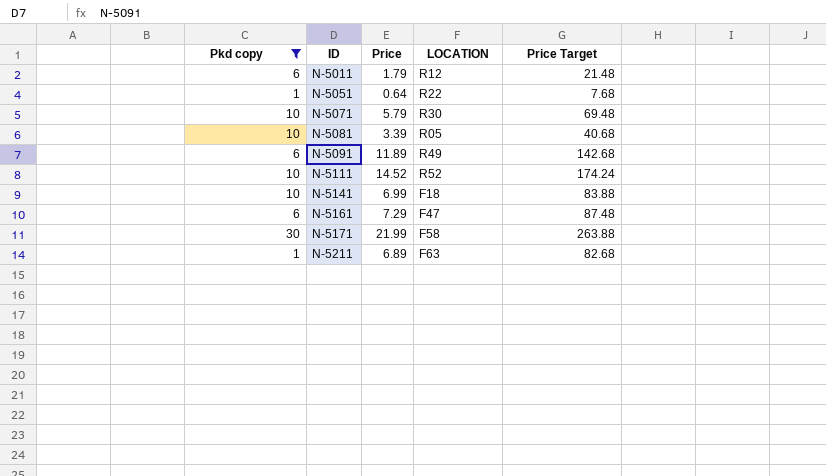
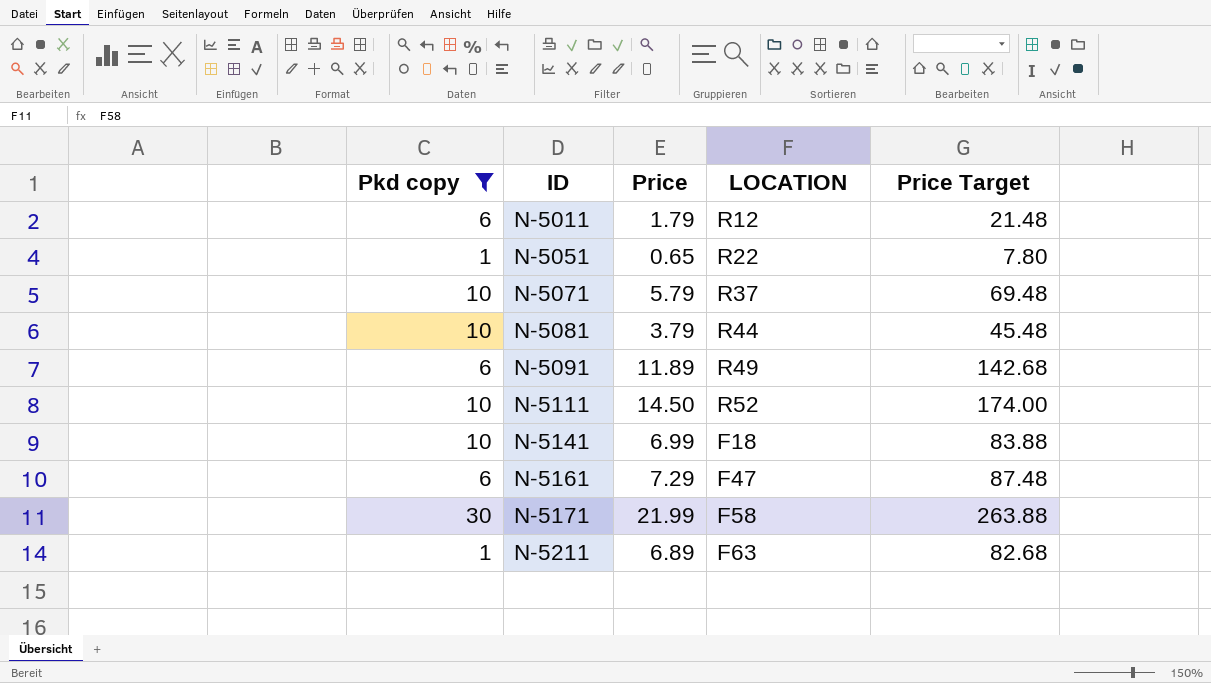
N-5051 | Price: 0.64 -> 0.65
N-5051 | Price Target: 7.68 -> 7.80
N-5071 | LOCATION: R30 -> R37
N-5081 | Price: 3.39 -> 3.79
N-5081 | LOCATION: R05 -> R44
N-5081 | Price Target: 40.68 -> 45.48
N-5111 | Price: 14.52 -> 14.50
N-5111 | Price Target: 174.24 -> 174.00

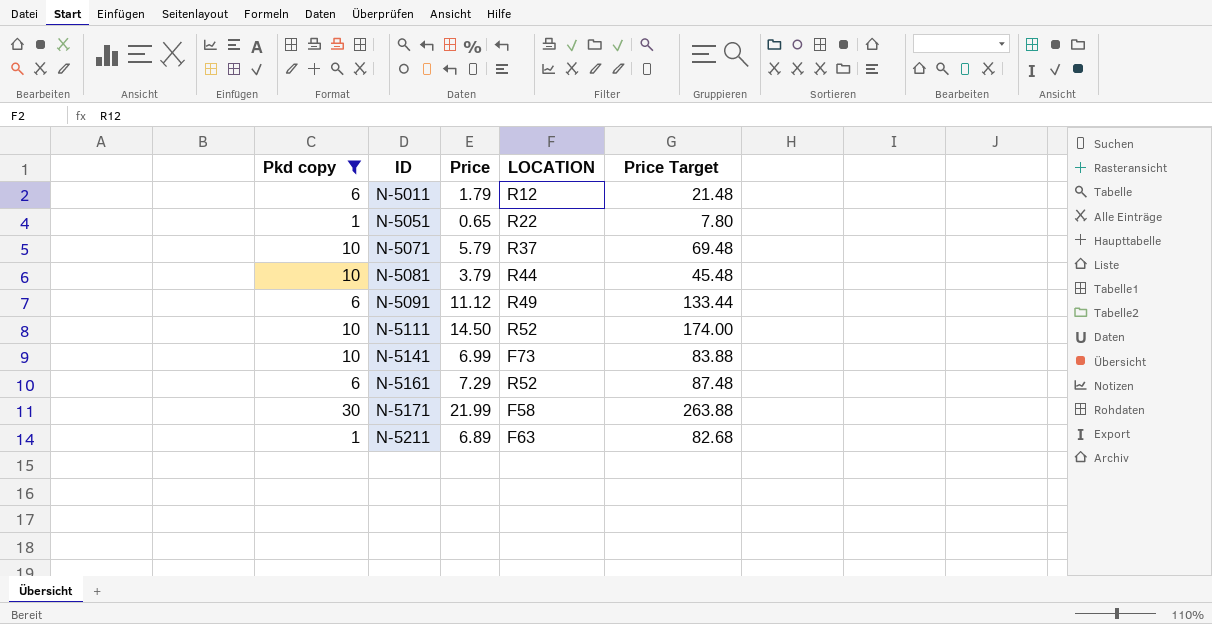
N-5091 | Price: 11.89 -> 11.12
N-5091 | Price Target: 142.68 -> 133.44
N-5141 | LOCATION: F18 -> F73
N-5161 | LOCATION: F47 -> R52

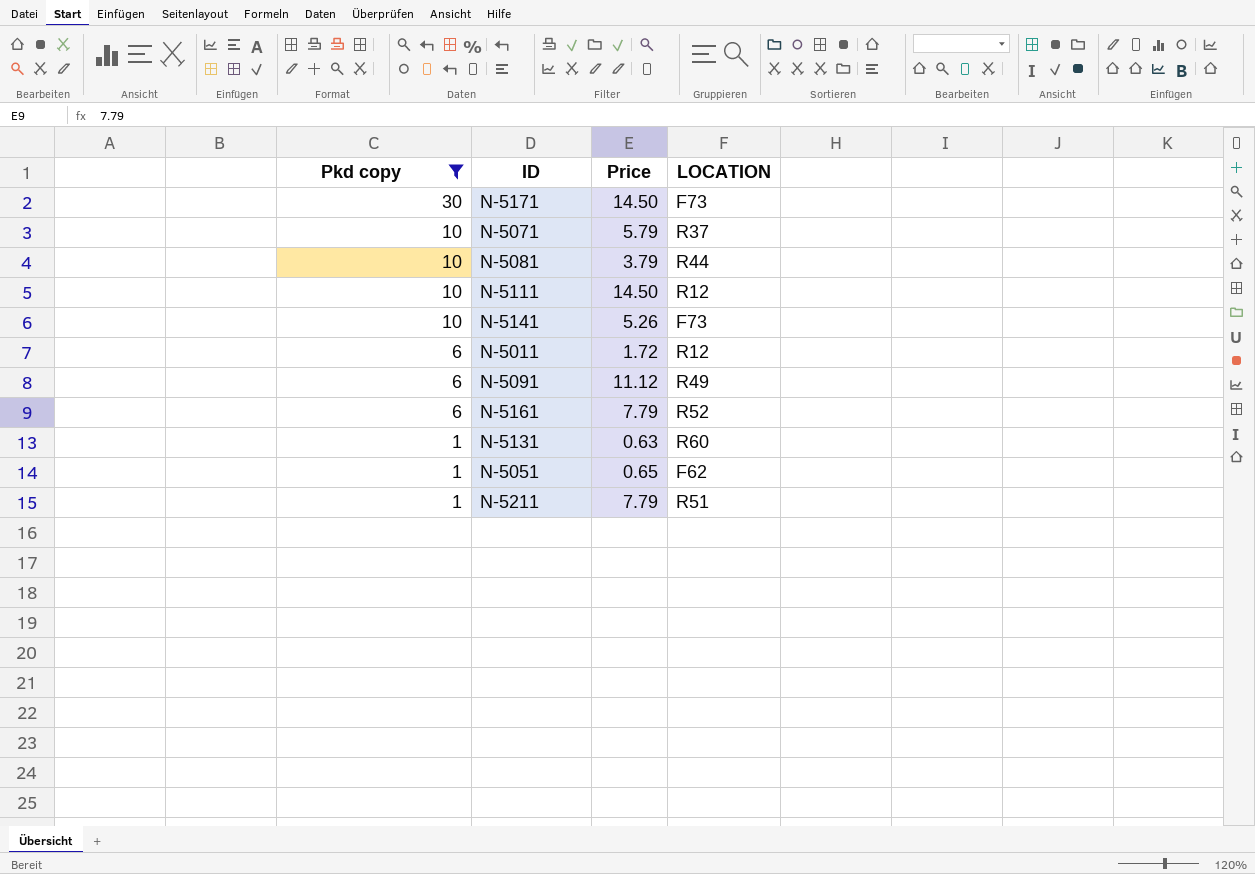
row order: ID ascending -> Pkd copy descending
column Price Target | formula: [Price] * 12 -> none
N-5171 | Price: 21.99 -> 14.50
N-5171 | LOCATION: F58 -> F73
N-5111 | LOCATION: R52 -> R12
N-5141 | Price: 6.99 -> 5.26
N-5011 | Price: 1.79 -> 1.72
N-5161 | Price: 7.29 -> 7.79
row N-5131: none -> 1 | 0.63 | R60
N-5051 | LOCATION: R22 -> F62
N-5211 | Price: 6.89 -> 7.79
N-5211 | LOCATION: F63 -> R51

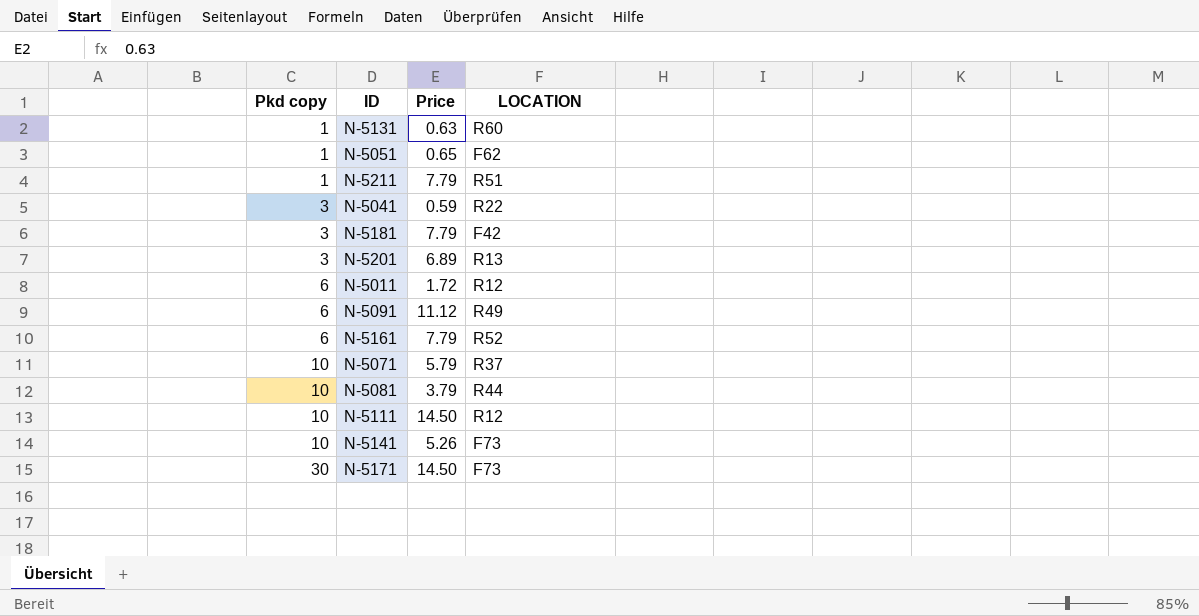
filter: Pkd copy != 3 -> none
row order: Pkd copy descending -> Pkd copy ascending

